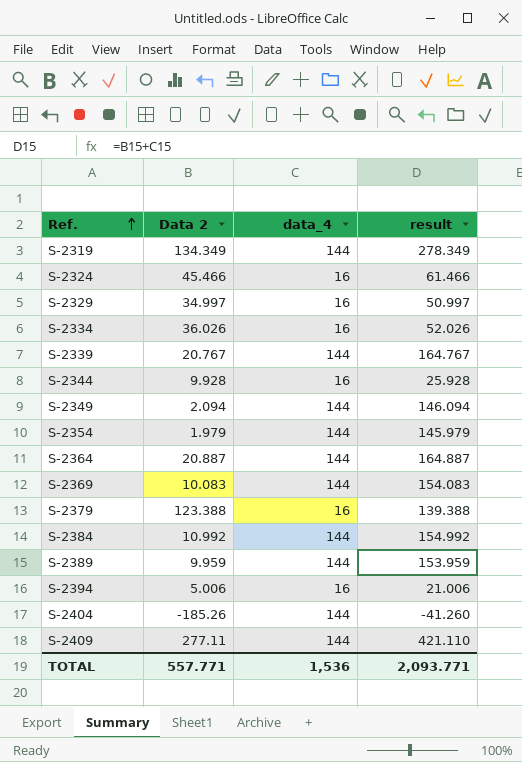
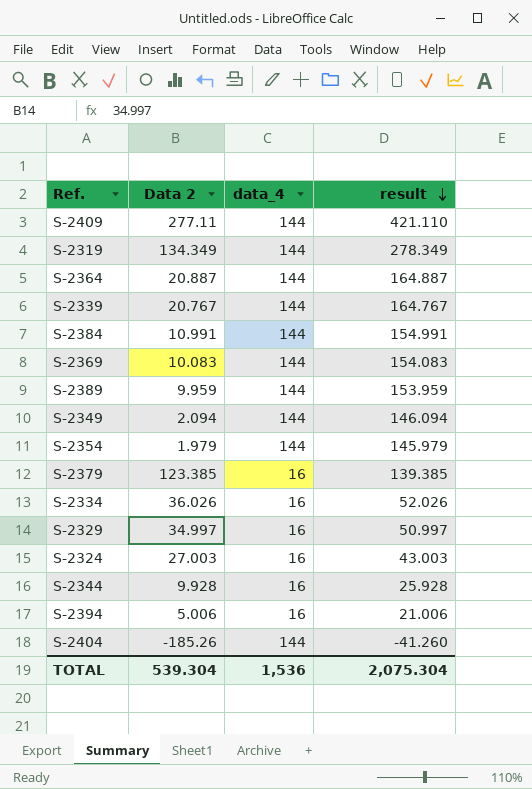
row order: Ref. ascending -> result descending
S-2384 | Data 2: 10.992 -> 10.991
S-2384 | result: 154.992 -> 154.991
S-2379 | Data 2: 123.388 -> 123.385
S-2379 | result: 139.388 -> 139.385
S-2324 | Data 2: 45.466 -> 27.003
S-2324 | result: 61.466 -> 43.003
TOTAL | Data 2: 557.771 -> 539.304
TOTAL | result: 2,093.771 -> 2,075.304

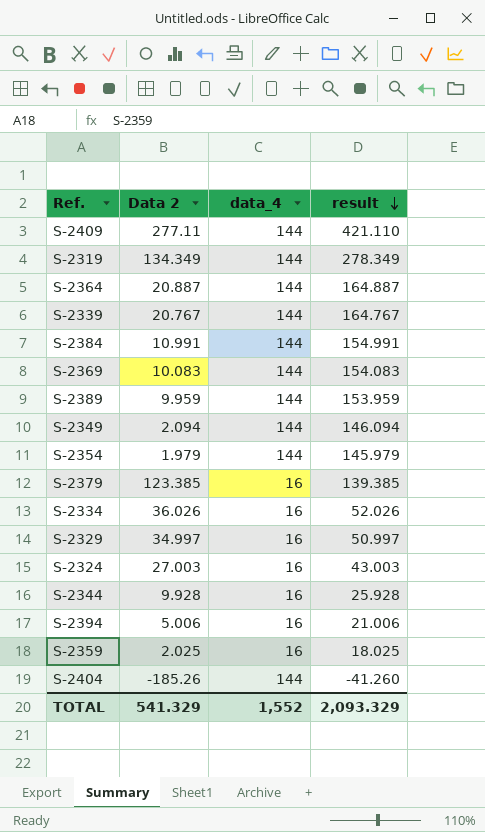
row S-2359: none -> 2.025 | 16 | 18.025
TOTAL | Data 2: 539.304 -> 541.329
TOTAL | data_4: 1,536 -> 1,552
TOTAL | result: 2,075.304 -> 2,093.329

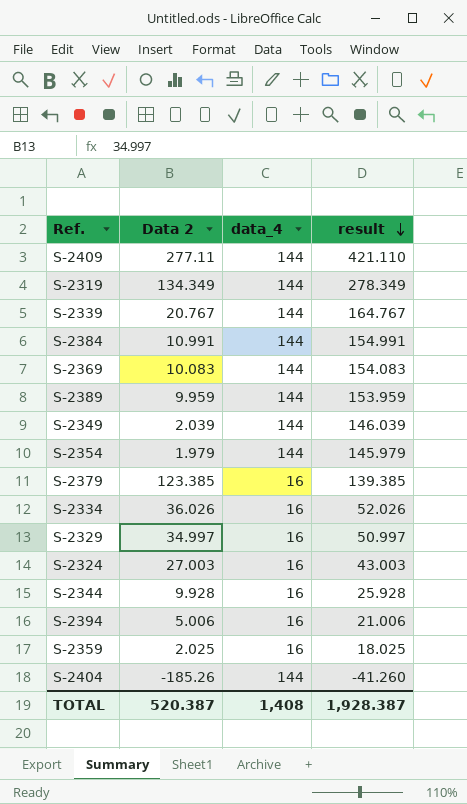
row S-2364: 20.887 | 144 | 164.887 -> none
S-2349 | Data 2: 2.094 -> 2.039
S-2349 | result: 146.094 -> 146.039
TOTAL | Data 2: 541.329 -> 520.387
TOTAL | data_4: 1,552 -> 1,408
TOTAL | result: 2,093.329 -> 1,928.387

